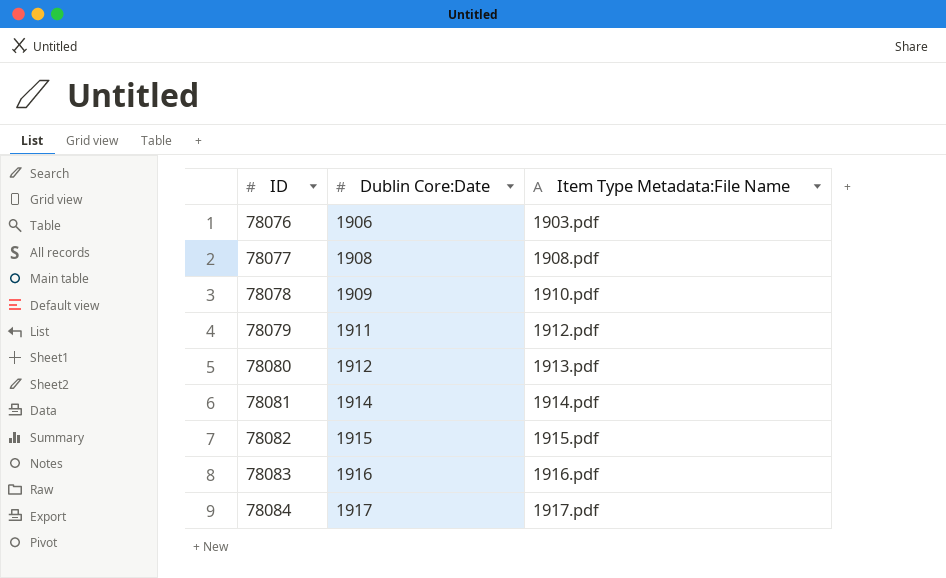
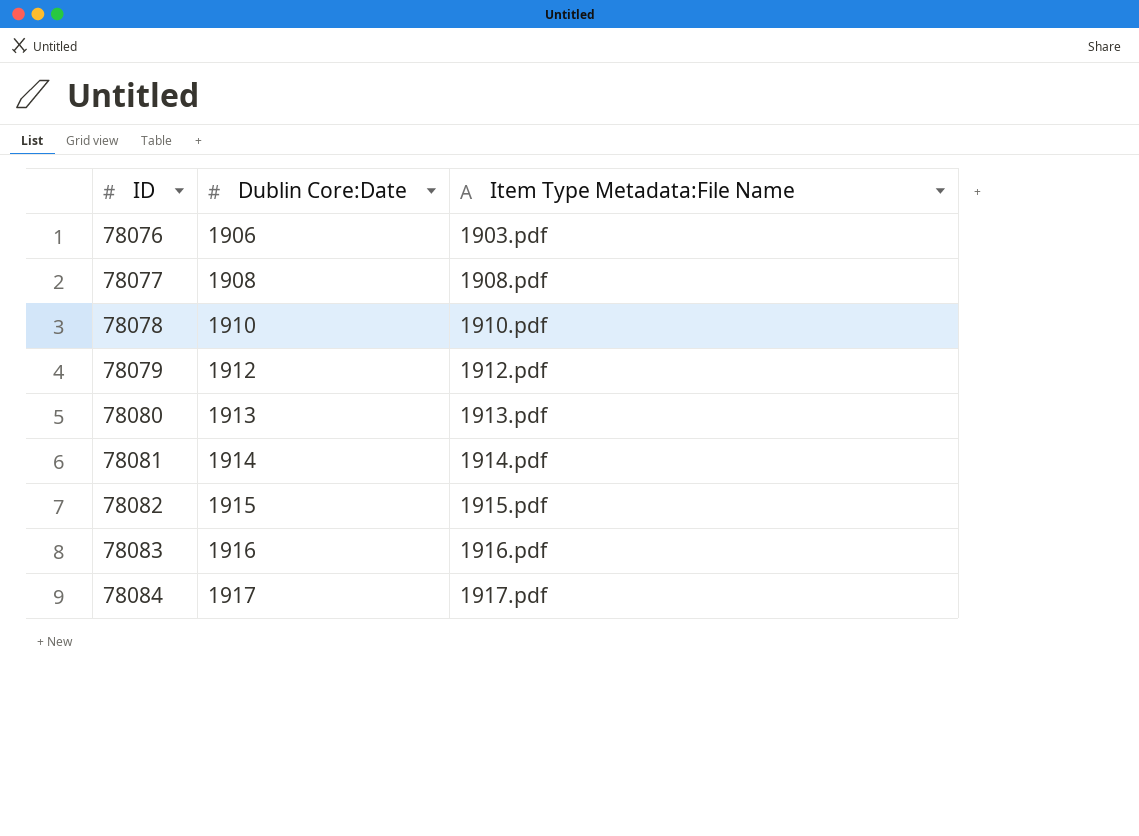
78078 | Dublin Core:Date: 1909 -> 1910
78079 | Dublin Core:Date: 1911 -> 1912
78080 | Dublin Core:Date: 1912 -> 1913

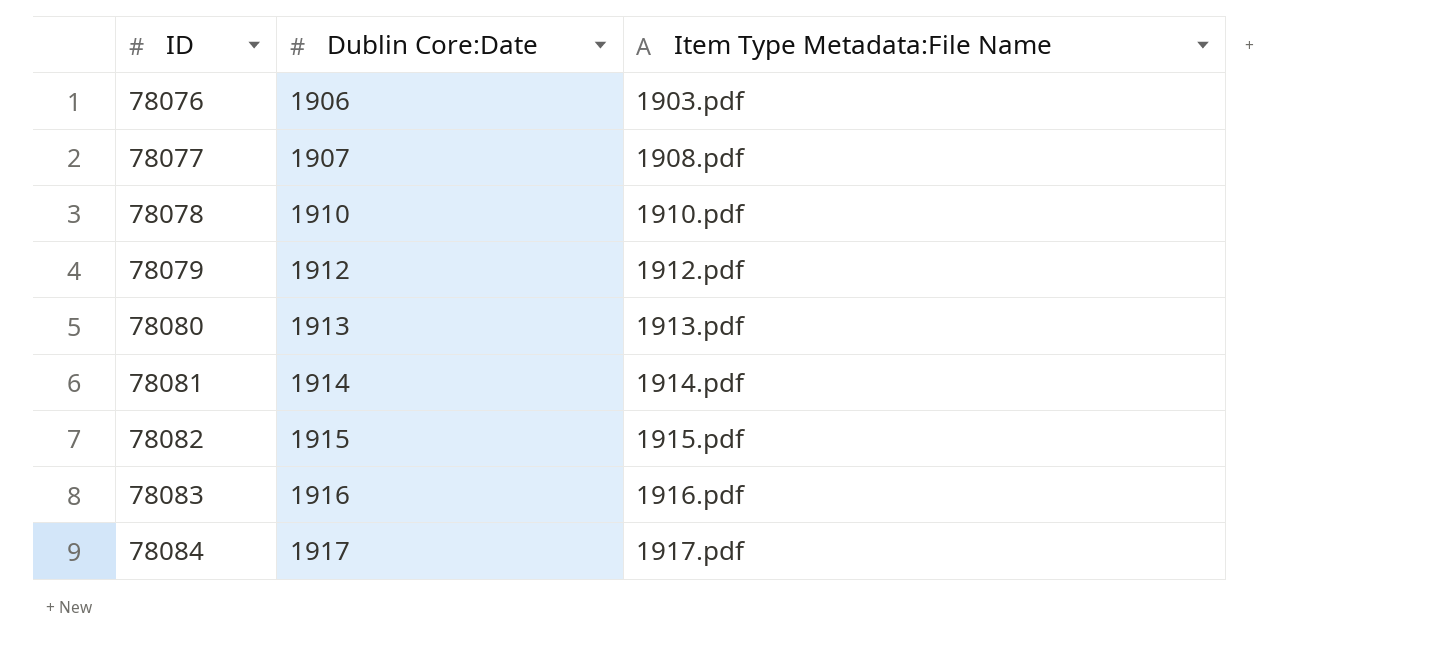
78077 | Dublin Core:Date: 1908 -> 1907

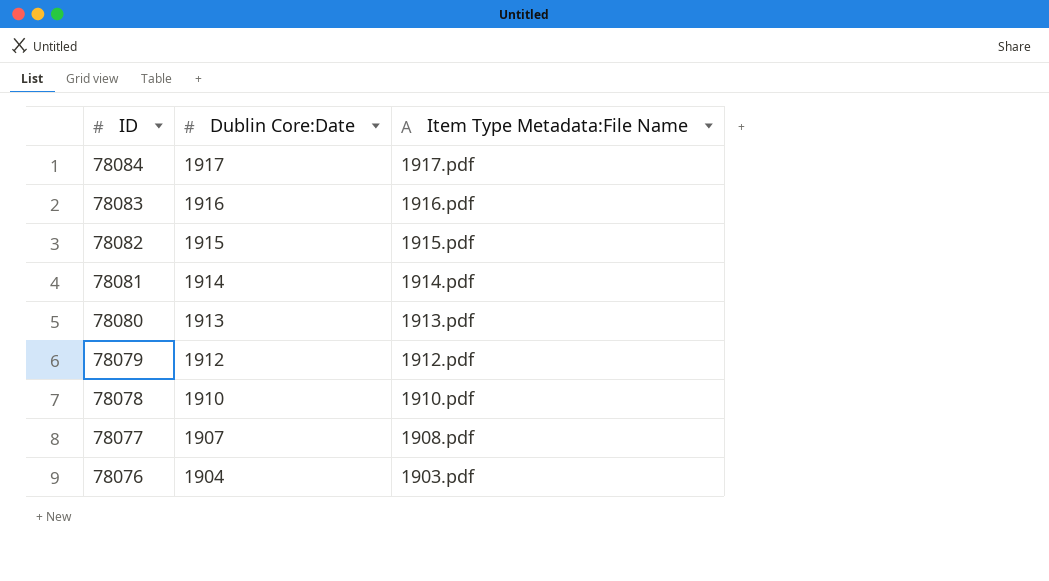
row order: ID ascending -> ID descending
78076 | Dublin Core:Date: 1906 -> 1904

